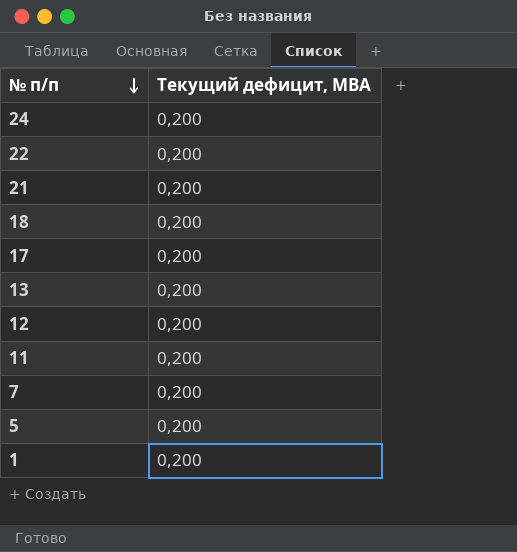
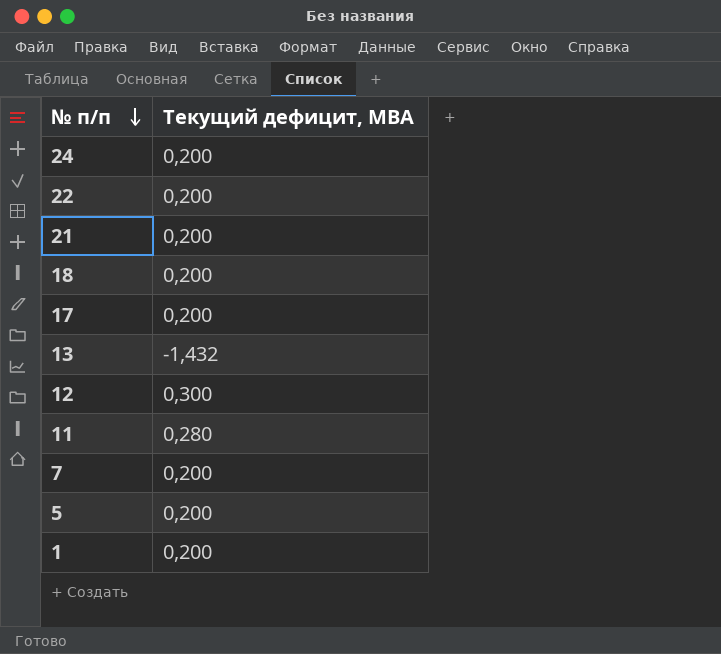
13 | Текущий дефицит, МВА: 0,200 -> -1,432
12 | Текущий дефицит, МВА: 0,200 -> 0,300
11 | Текущий дефицит, МВА: 0,200 -> 0,280

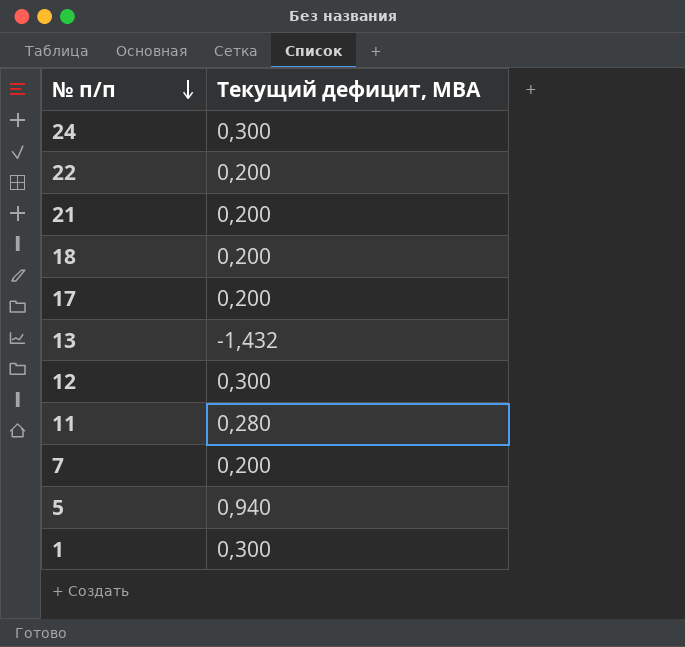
24 | Текущий дефицит, МВА: 0,200 -> 0,300
5 | Текущий дефицит, МВА: 0,200 -> 0,940
1 | Текущий дефицит, МВА: 0,200 -> 0,300

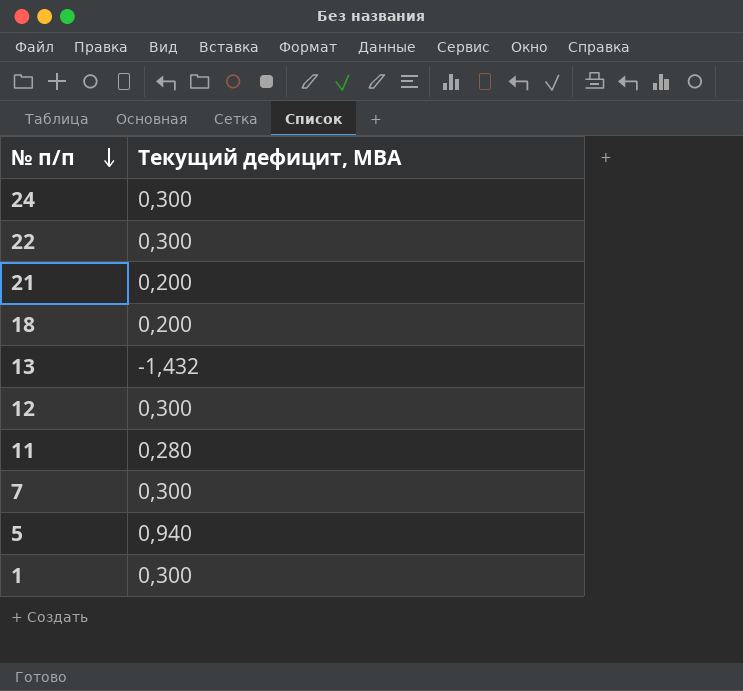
row 17: 0,200 -> none
22 | Текущий дефицит, МВА: 0,200 -> 0,300
7 | Текущий дефицит, МВА: 0,200 -> 0,300

